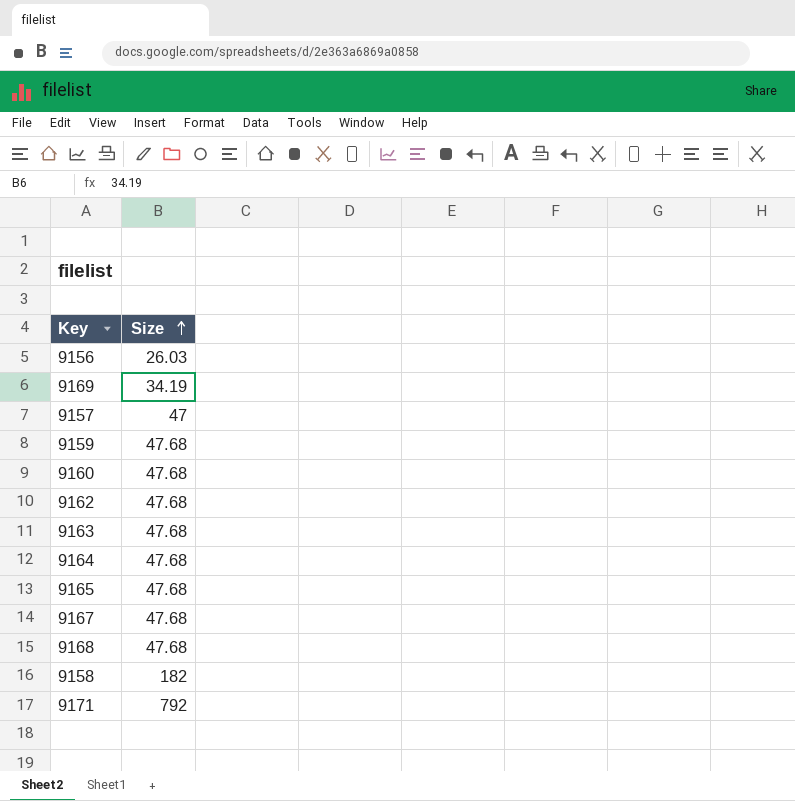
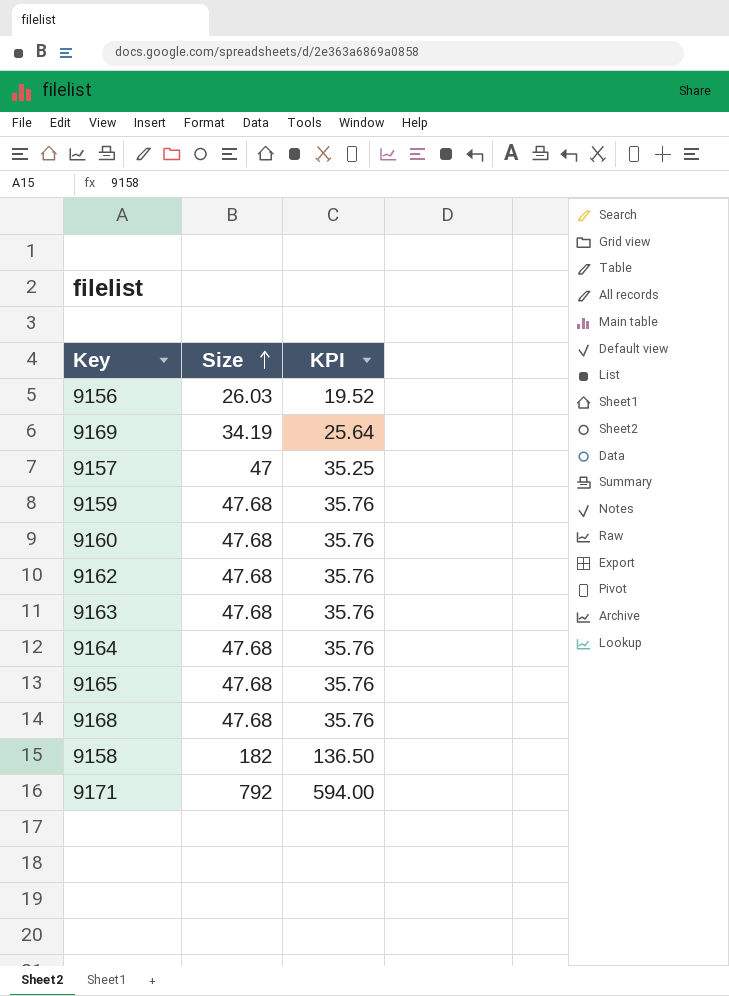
column KPI | formula: none -> [Size] * 0.75
row 9167: 47.68 -> none

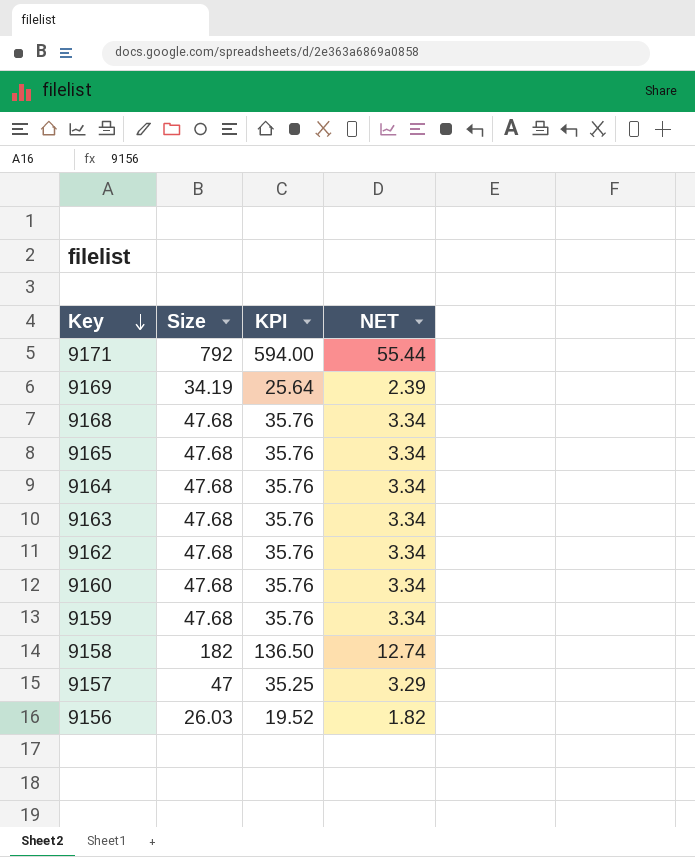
row order: Size ascending -> Key descending
column NET | formula: none -> [Size] * 0.07

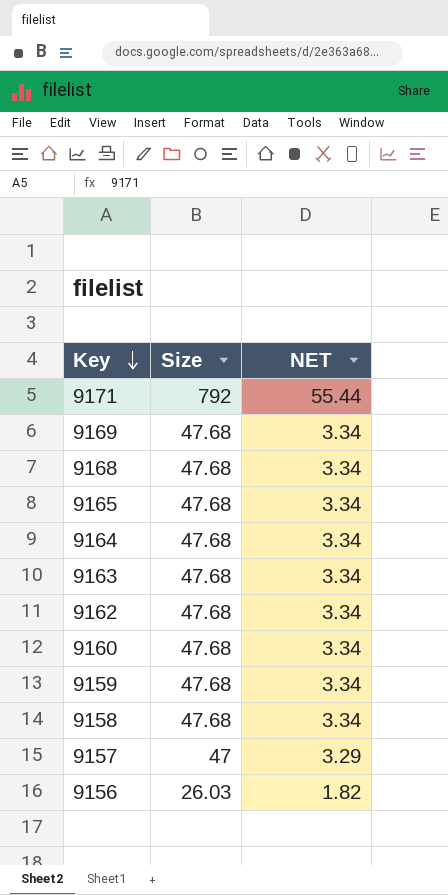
column KPI | formula: [Size] * 0.75 -> none
9169 | Size: 34.19 -> 47.68
9169 | NET: 2.39 -> 3.34
9158 | Size: 182 -> 47.68
9158 | NET: 12.74 -> 3.34

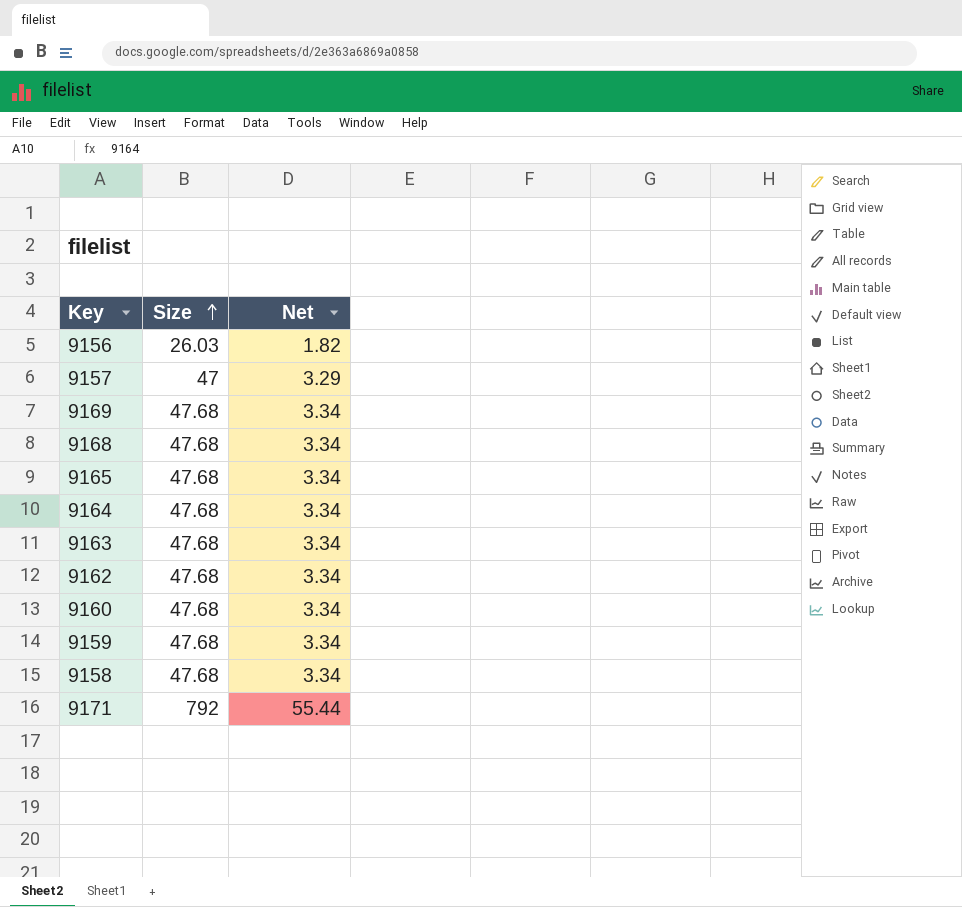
row order: Key descending -> Size ascending
column name: NET -> Net

